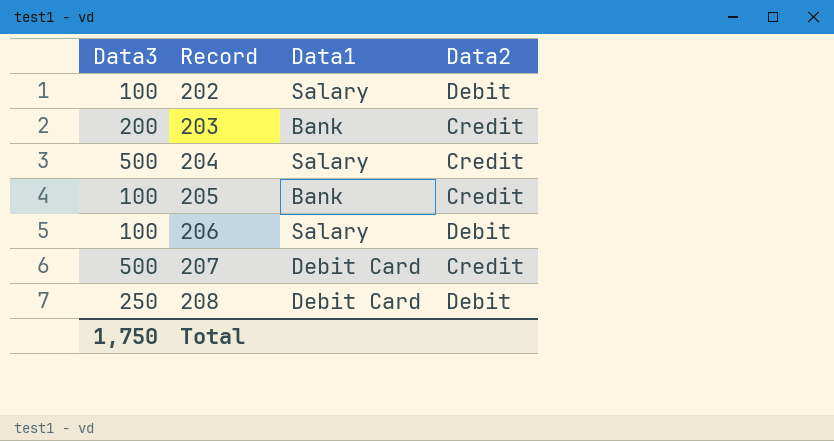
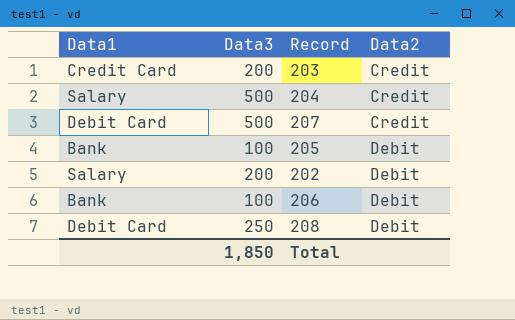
row order: Record ascending -> Data2 ascending
column Data1 | position: 3 -> 1
203 | Data1: Bank -> Credit Card
205 | Data2: Credit -> Debit
202 | Data3: 100 -> 200
206 | Data1: Salary -> Bank
Total | Data3: 1,750 -> 1,850

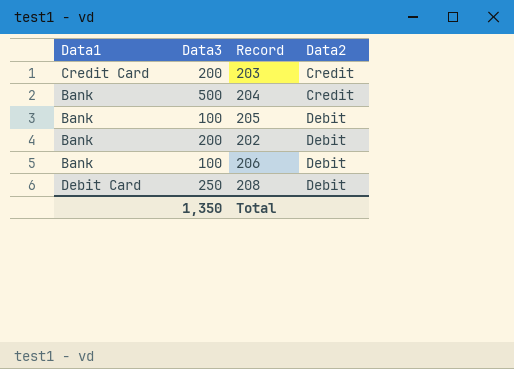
row 207: Debit Card | 500 | Credit -> none
204 | Data1: Salary -> Bank
202 | Data1: Salary -> Bank
Total | Data3: 1,850 -> 1,350

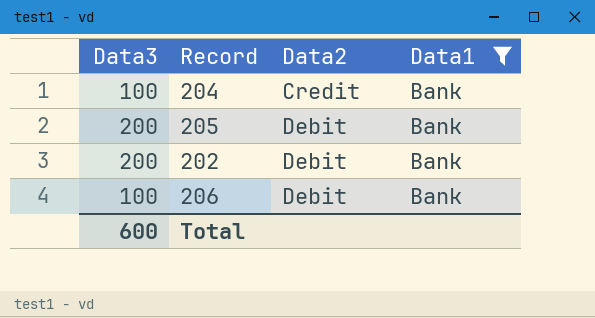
filter: none -> Data1 = Bank
column Data1 | position: 1 -> 4
204 | Data3: 500 -> 100
205 | Data3: 100 -> 200
Total | Data3: 1,350 -> 600

